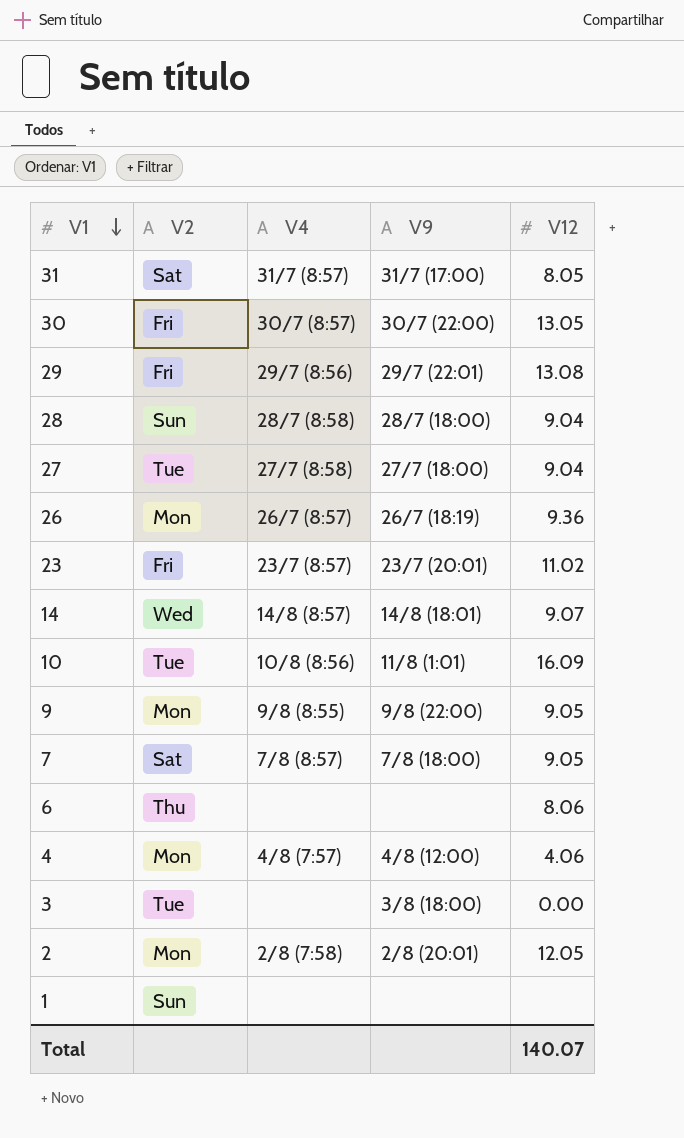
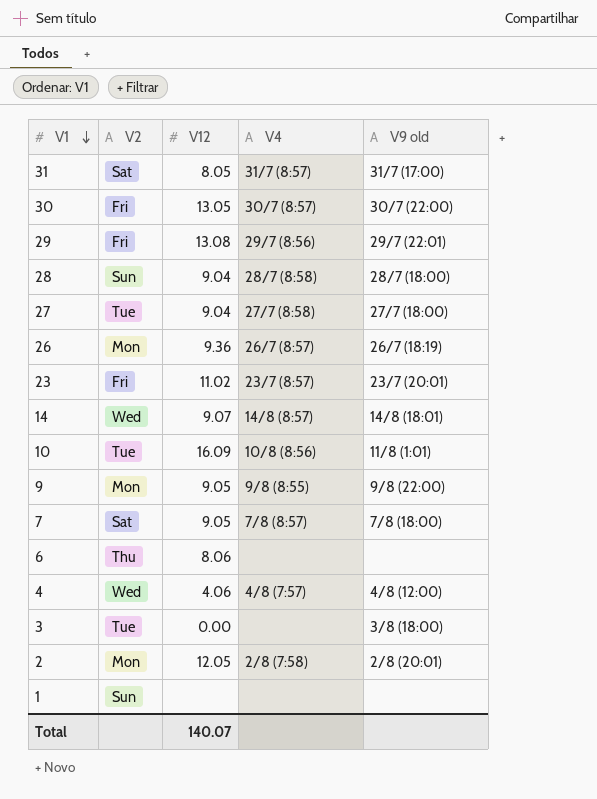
column V12 | position: 5 -> 3
column name: V9 -> V9 old
4 | V2: Mon -> Wed

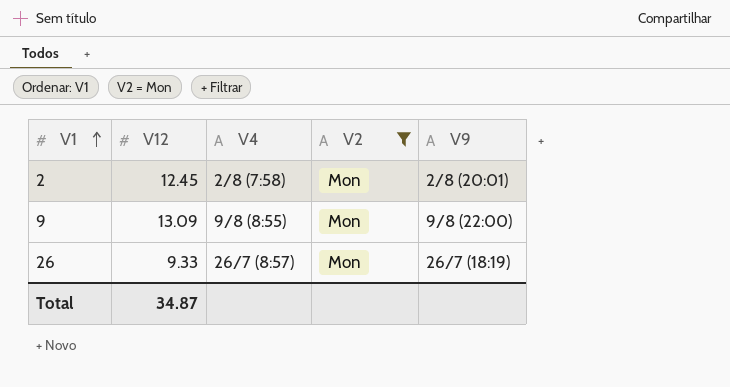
filter: none -> V2 = Mon
row order: V1 descending -> V1 ascending
column V2 | position: 2 -> 4
column name: V9 old -> V9
2 | V12: 12.05 -> 12.45
9 | V12: 9.05 -> 13.09
26 | V12: 9.36 -> 9.33
Total | V12: 140.07 -> 34.87

